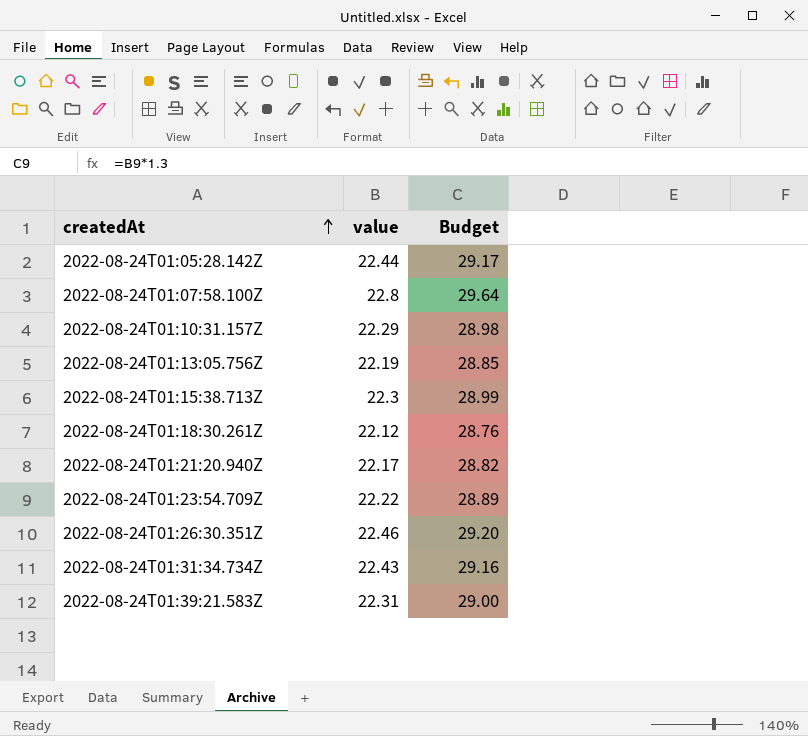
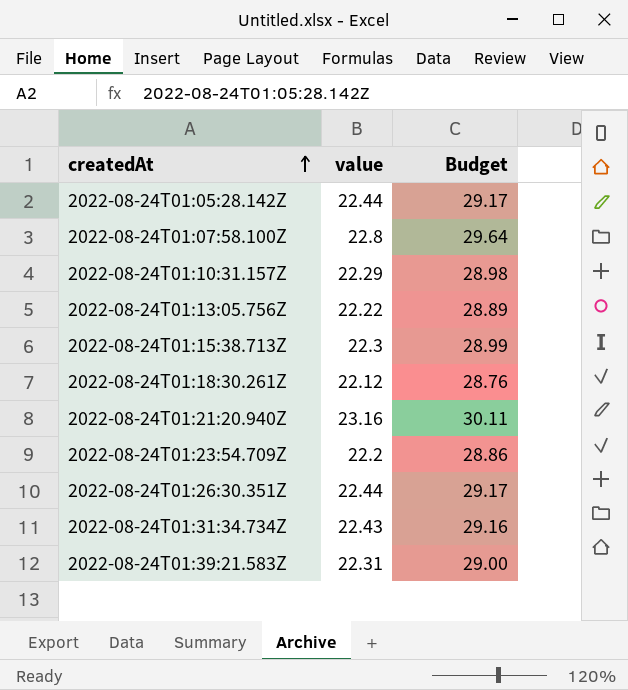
2022-08-24T01:13:05.756Z | value: 22.19 -> 22.22
2022-08-24T01:13:05.756Z | Budget: 28.85 -> 28.89
2022-08-24T01:21:20.940Z | value: 22.17 -> 23.16
2022-08-24T01:21:20.940Z | Budget: 28.82 -> 30.11
2022-08-24T01:23:54.709Z | value: 22.22 -> 22.2
2022-08-24T01:23:54.709Z | Budget: 28.89 -> 28.86
2022-08-24T01:26:30.351Z | value: 22.46 -> 22.44
2022-08-24T01:26:30.351Z | Budget: 29.20 -> 29.17

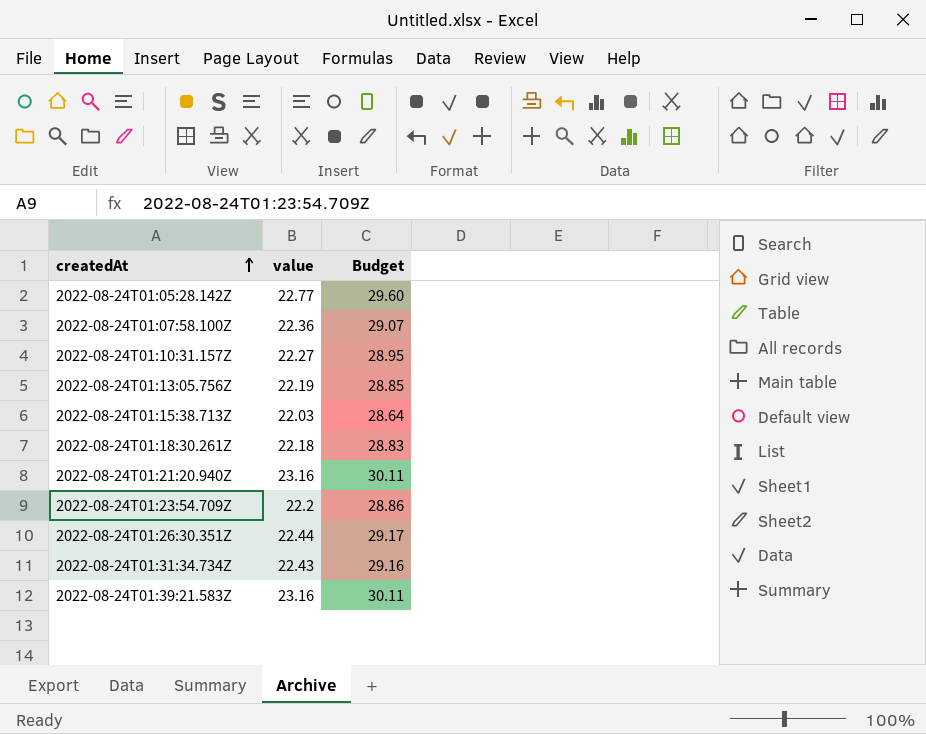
2022-08-24T01:05:28.142Z | value: 22.44 -> 22.77
2022-08-24T01:05:28.142Z | Budget: 29.17 -> 29.60
2022-08-24T01:07:58.100Z | value: 22.8 -> 22.36
2022-08-24T01:07:58.100Z | Budget: 29.64 -> 29.07
2022-08-24T01:10:31.157Z | value: 22.29 -> 22.27
2022-08-24T01:10:31.157Z | Budget: 28.98 -> 28.95
2022-08-24T01:13:05.756Z | value: 22.22 -> 22.19
2022-08-24T01:13:05.756Z | Budget: 28.89 -> 28.85
2022-08-24T01:15:38.713Z | value: 22.3 -> 22.03
2022-08-24T01:15:38.713Z | Budget: 28.99 -> 28.64
2022-08-24T01:18:30.261Z | value: 22.12 -> 22.18
2022-08-24T01:18:30.261Z | Budget: 28.76 -> 28.83
2022-08-24T01:39:21.583Z | value: 22.31 -> 23.16
2022-08-24T01:39:21.583Z | Budget: 29.00 -> 30.11

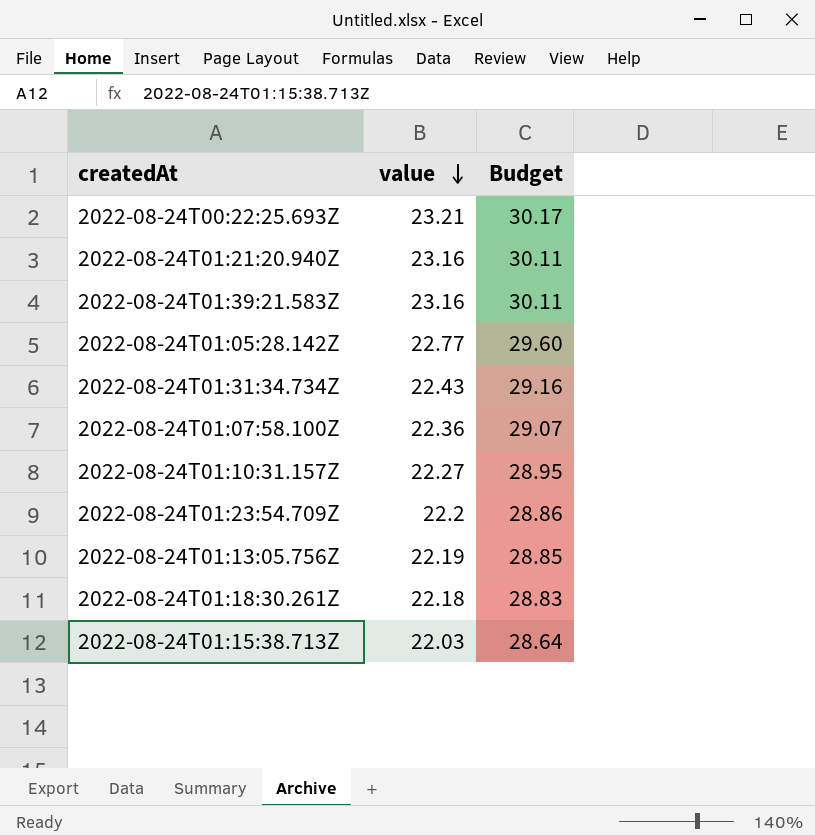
row order: createdAt ascending -> value descending
row 2022-08-24T01:26:30.351Z: 22.44 | 29.17 -> none
row 2022-08-24T00:22:25.693Z: none -> 23.21 | 30.17

